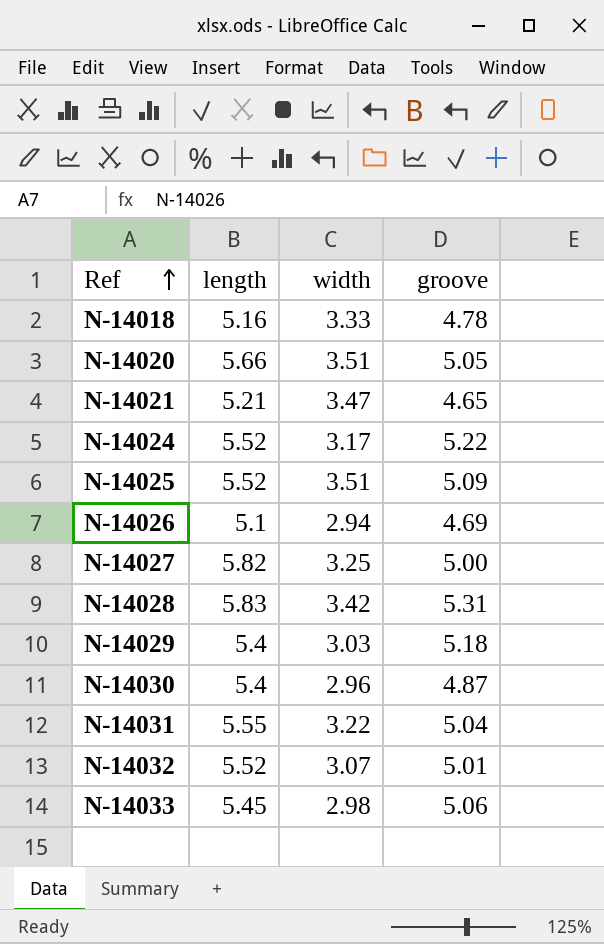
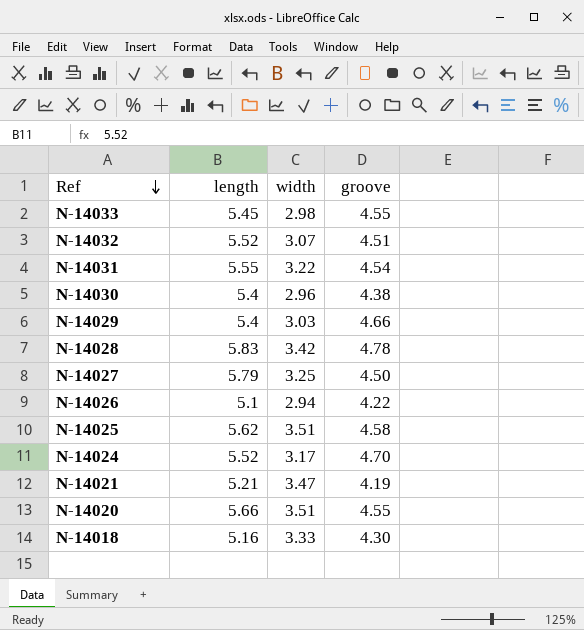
row order: Ref ascending -> Ref descending
N-14033 | groove: 5.06 -> 4.55
N-14032 | groove: 5.01 -> 4.51
N-14031 | groove: 5.04 -> 4.54
N-14030 | groove: 4.87 -> 4.38
N-14029 | groove: 5.18 -> 4.66
N-14028 | groove: 5.31 -> 4.78
N-14027 | length: 5.82 -> 5.79
N-14027 | groove: 5.00 -> 4.50
N-14026 | groove: 4.69 -> 4.22
N-14025 | length: 5.52 -> 5.62
N-14025 | groove: 5.09 -> 4.58
N-14024 | groove: 5.22 -> 4.70
N-14021 | groove: 4.65 -> 4.19
N-14020 | groove: 5.05 -> 4.55
N-14018 | groove: 4.78 -> 4.30

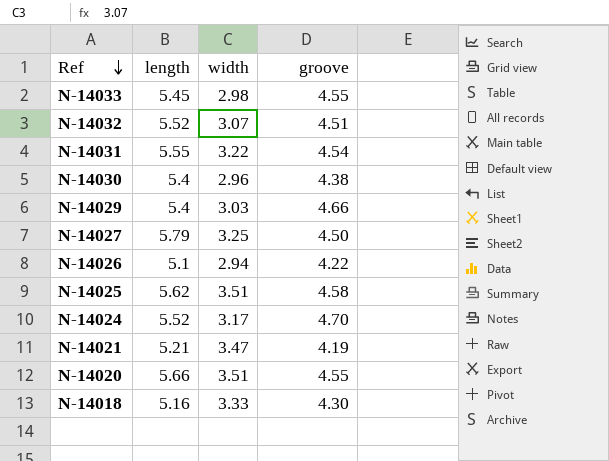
row N-14028: 5.83 | 3.42 | 4.78 -> none

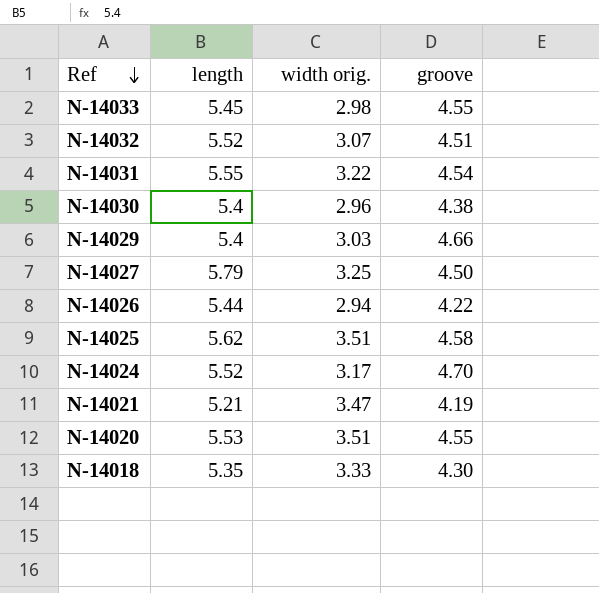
column name: width -> width orig.
N-14026 | length: 5.1 -> 5.44
N-14020 | length: 5.66 -> 5.53
N-14018 | length: 5.16 -> 5.35

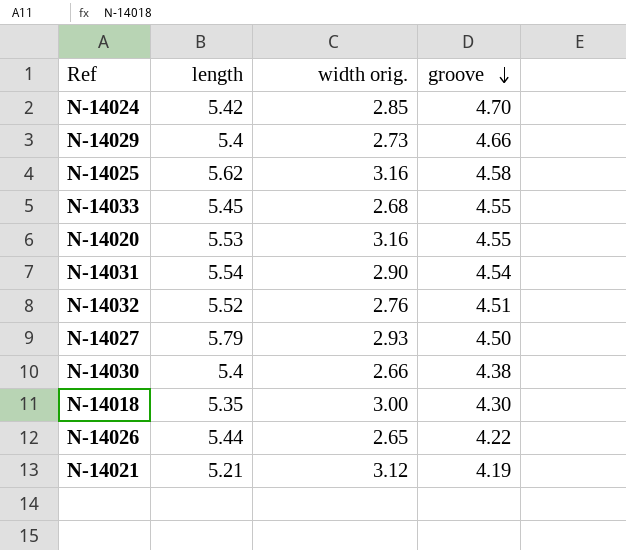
row order: Ref descending -> groove descending
N-14024 | length: 5.52 -> 5.42
N-14024 | width orig.: 3.17 -> 2.85
N-14029 | width orig.: 3.03 -> 2.73
N-14025 | width orig.: 3.51 -> 3.16
N-14033 | width orig.: 2.98 -> 2.68
N-14020 | width orig.: 3.51 -> 3.16
N-14031 | length: 5.55 -> 5.54
N-14031 | width orig.: 3.22 -> 2.90
N-14032 | width orig.: 3.07 -> 2.76
N-14027 | width orig.: 3.25 -> 2.93
N-14030 | width orig.: 2.96 -> 2.66
N-14018 | width orig.: 3.33 -> 3.00
N-14026 | width orig.: 2.94 -> 2.65
N-14021 | width orig.: 3.47 -> 3.12

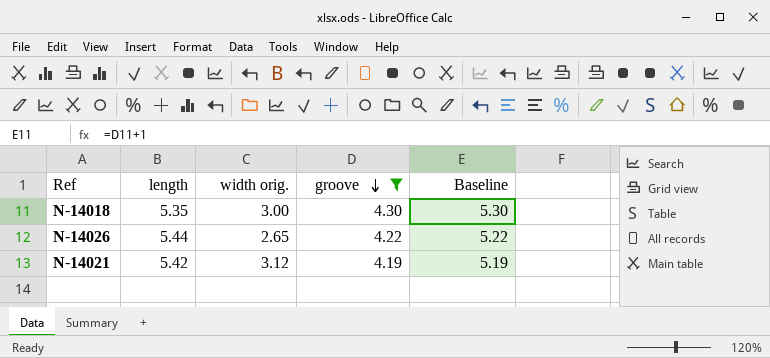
filter: none -> groove <= 4.30
column Baseline | formula: none -> [groove] + 1
N-14021 | length: 5.21 -> 5.42

